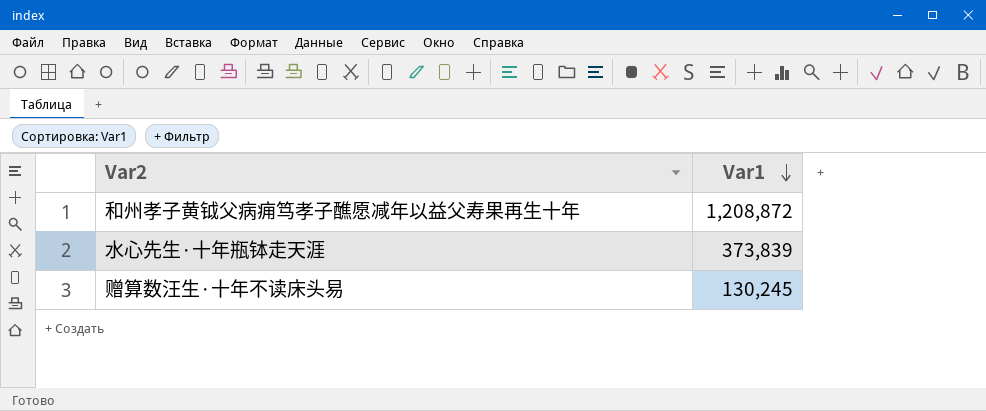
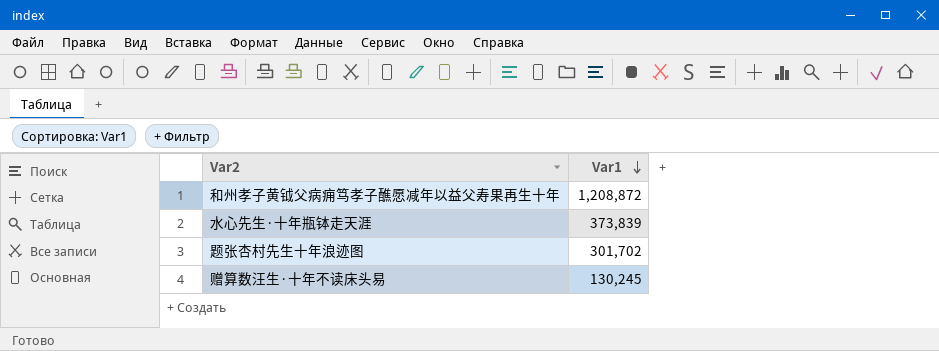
row 题张杏村先生十年浪迹图: none -> 301,702

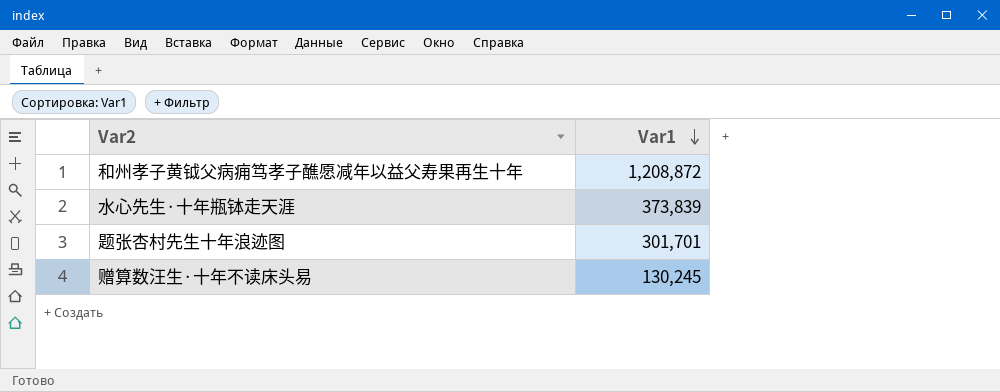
题张杏村先生十年浪迹图 | Var1: 301,702 -> 301,701

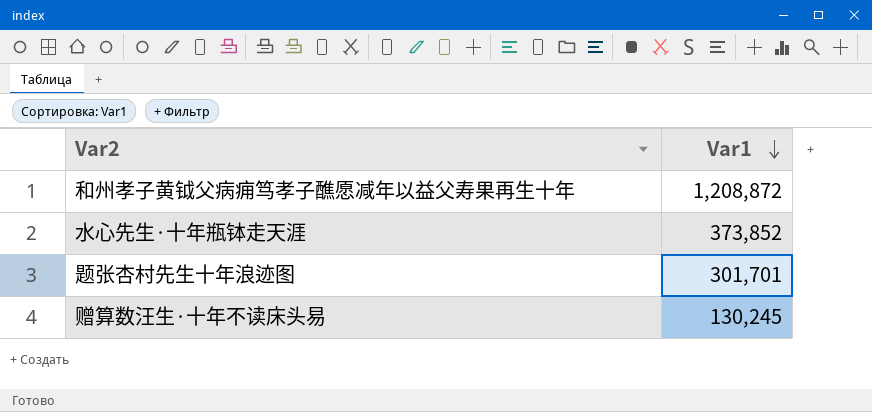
水心先生·十年瓶钵走天涯 | Var1: 373,839 -> 373,852

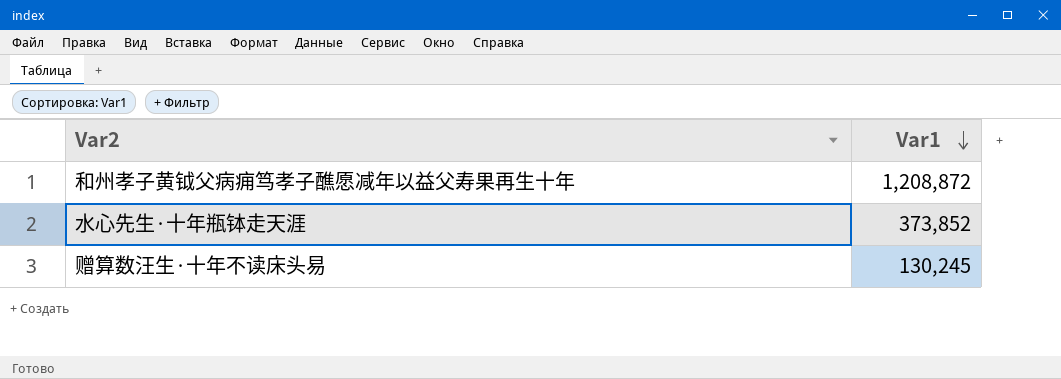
row 题张杏村先生十年浪迹图: 301,701 -> none

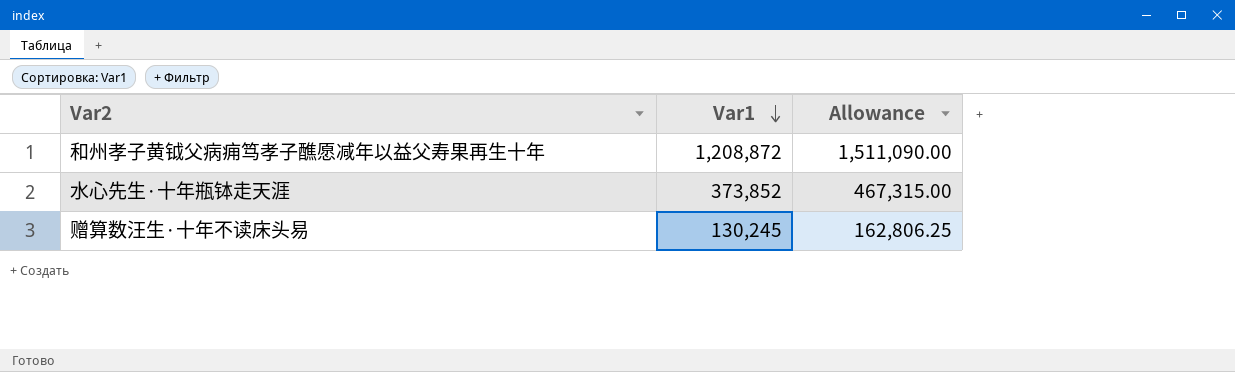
column Allowance | formula: none -> [Var1] * 1.25

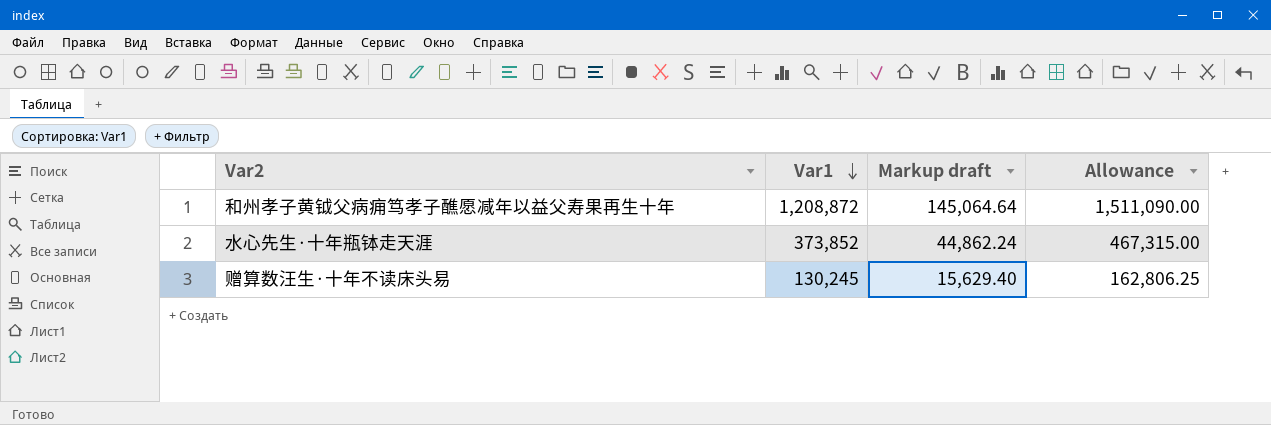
column Markup draft | formula: none -> [Var1] * 0.12

